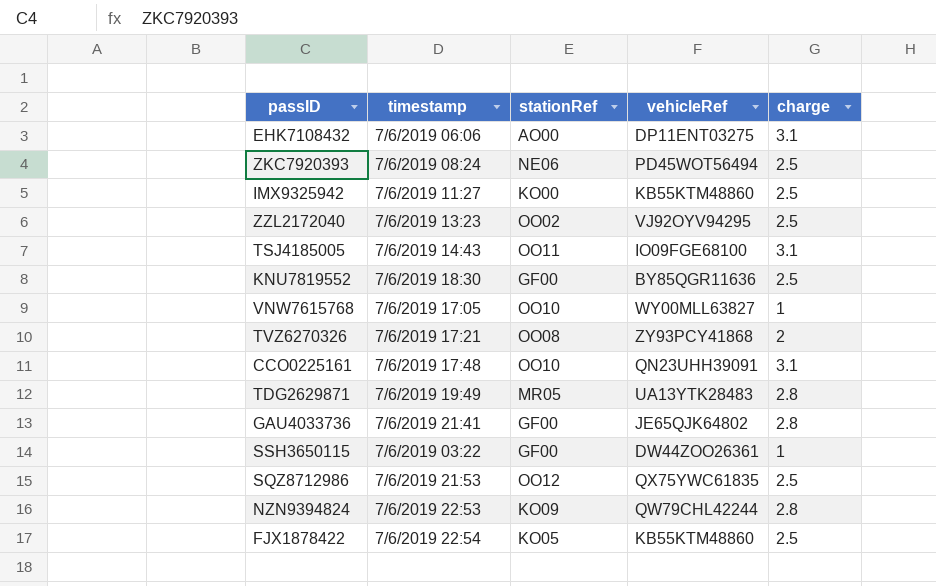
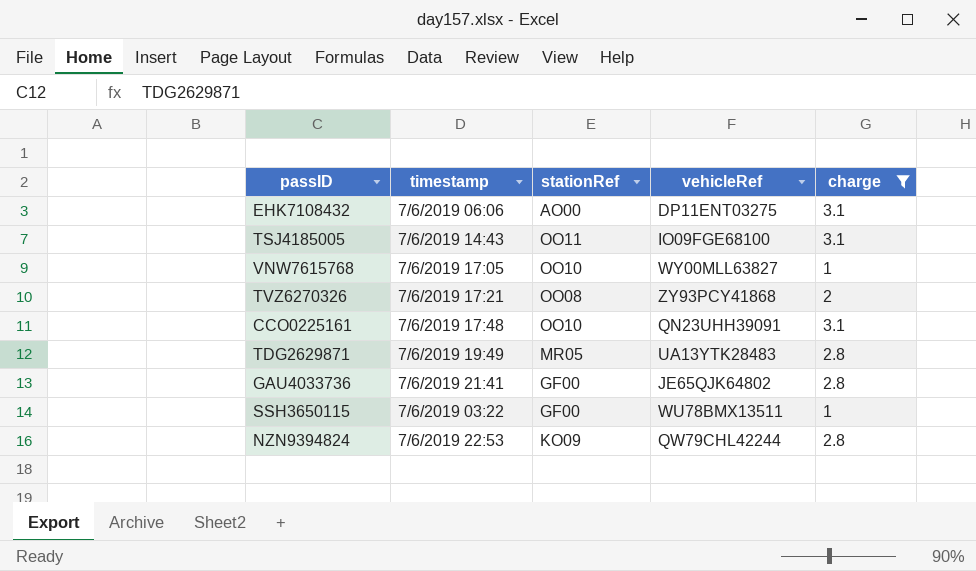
filter: none -> charge != 2.5
SSH3650115 | vehicleRef: DW44ZOO26361 -> WU78BMX13511

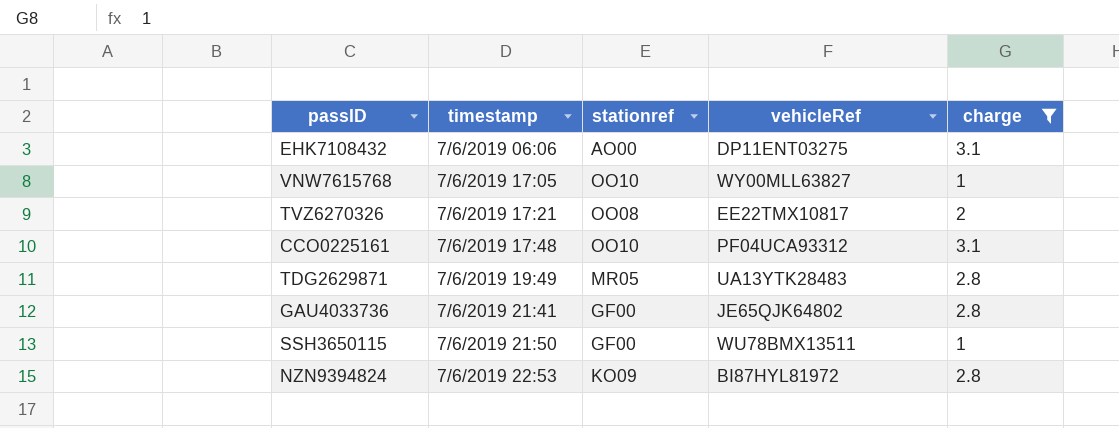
column name: stationRef -> stationref
row TSJ4185005: 7/6/2019 14:43 | OO11 | IO09FGE68100 | 3.1 -> none
TVZ6270326 | vehicleRef: ZY93PCY41868 -> EE22TMX10817
CCO0225161 | vehicleRef: QN23UHH39091 -> PF04UCA93312
SSH3650115 | timestamp: 7/6/2019 03:22 -> 7/6/2019 21:50
NZN9394824 | vehicleRef: QW79CHL42244 -> BI87HYL81972

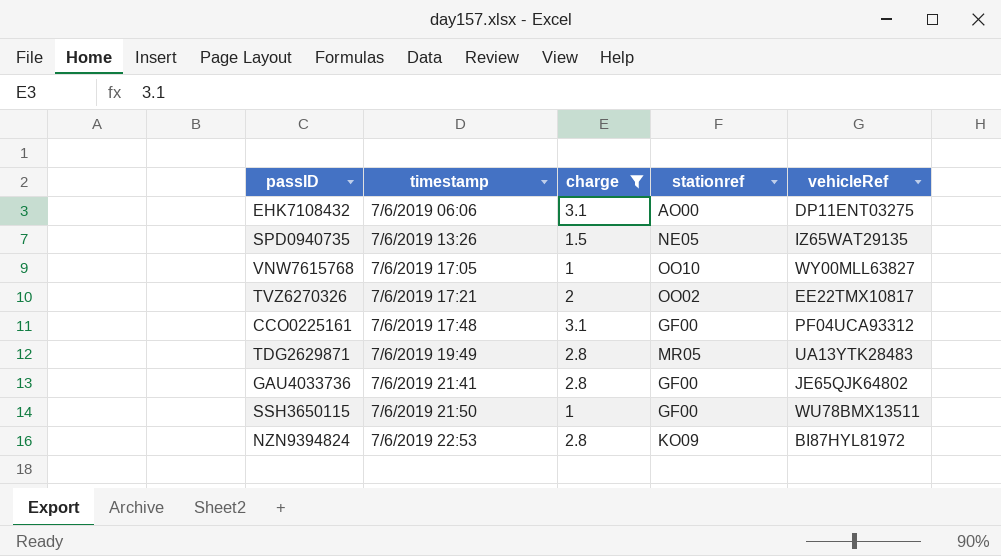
column charge | position: 5 -> 3
row SPD0940735: none -> 7/6/2019 13:26 | 1.5 | NE05 | IZ65WAT29135
TVZ6270326 | stationref: OO08 -> OO02
CCO0225161 | stationref: OO10 -> GF00

